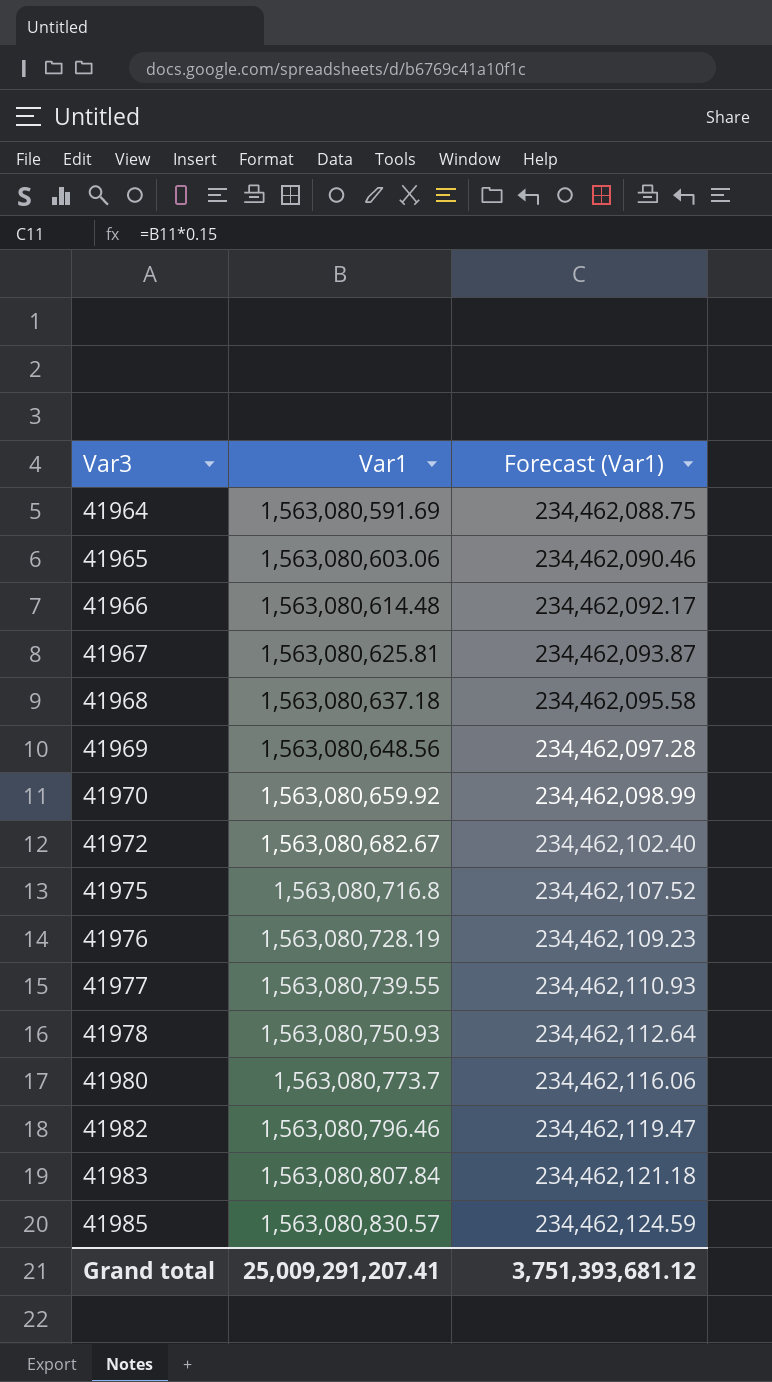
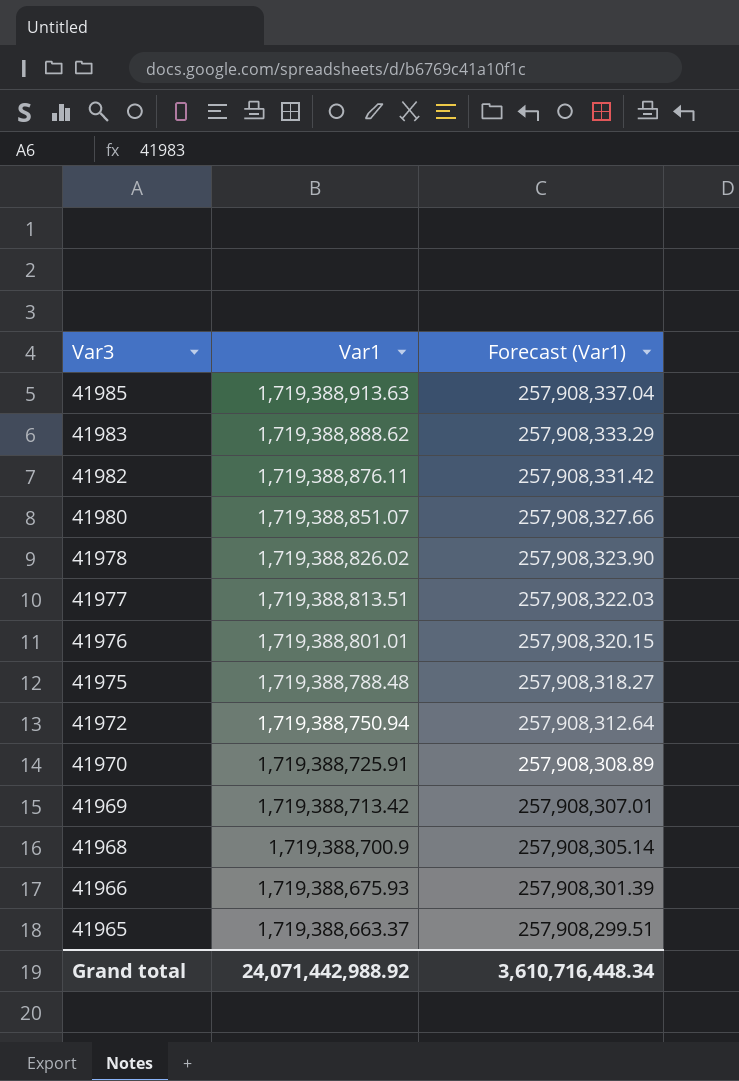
row order: Var3 ascending -> Var3 descending
row 41964: 1,563,080,591.69 | 234,462,088.75 -> none
row 41967: 1,563,080,625.81 | 234,462,093.87 -> none
41985 | Var1: 1,563,080,830.57 -> 1,719,388,913.63
41985 | Forecast (Var1): 234,462,124.59 -> 257,908,337.04
41983 | Var1: 1,563,080,807.84 -> 1,719,388,888.62
41983 | Forecast (Var1): 234,462,121.18 -> 257,908,333.29
41982 | Var1: 1,563,080,796.46 -> 1,719,388,876.11
41982 | Forecast (Var1): 234,462,119.47 -> 257,908,331.42
41980 | Var1: 1,563,080,773.7 -> 1,719,388,851.07
41980 | Forecast (Var1): 234,462,116.06 -> 257,908,327.66
41978 | Var1: 1,563,080,750.93 -> 1,719,388,826.02
41978 | Forecast (Var1): 234,462,112.64 -> 257,908,323.90
41977 | Var1: 1,563,080,739.55 -> 1,719,388,813.51
41977 | Forecast (Var1): 234,462,110.93 -> 257,908,322.03
41976 | Var1: 1,563,080,728.19 -> 1,719,388,801.01
41976 | Forecast (Var1): 234,462,109.23 -> 257,908,320.15
41975 | Var1: 1,563,080,716.8 -> 1,719,388,788.48
41975 | Forecast (Var1): 234,462,107.52 -> 257,908,318.27
41972 | Var1: 1,563,080,682.67 -> 1,719,388,750.94
41972 | Forecast (Var1): 234,462,102.40 -> 257,908,312.64
41970 | Var1: 1,563,080,659.92 -> 1,719,388,725.91
41970 | Forecast (Var1): 234,462,098.99 -> 257,908,308.89
41969 | Var1: 1,563,080,648.56 -> 1,719,388,713.42
41969 | Forecast (Var1): 234,462,097.28 -> 257,908,307.01
41968 | Var1: 1,563,080,637.18 -> 1,719,388,700.9
41968 | Forecast (Var1): 234,462,095.58 -> 257,908,305.14
41966 | Var1: 1,563,080,614.48 -> 1,719,388,675.93
41966 | Forecast (Var1): 234,462,092.17 -> 257,908,301.39
41965 | Var1: 1,563,080,603.06 -> 1,719,388,663.37
41965 | Forecast (Var1): 234,462,090.46 -> 257,908,299.51
Grand total | Var1: 25,009,291,207.41 -> 24,071,442,988.92
Grand total | Forecast (Var1): 3,751,393,681.12 -> 3,610,716,448.34

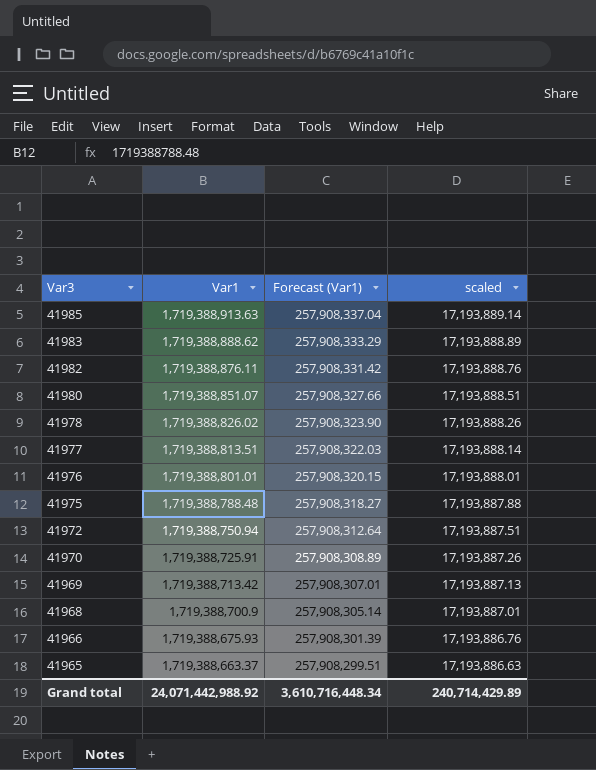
column scaled | formula: none -> [Var1] * 0.01

